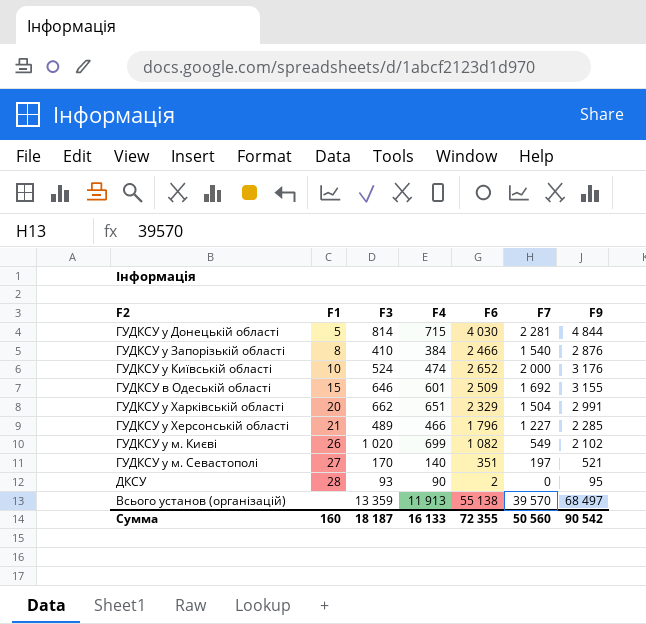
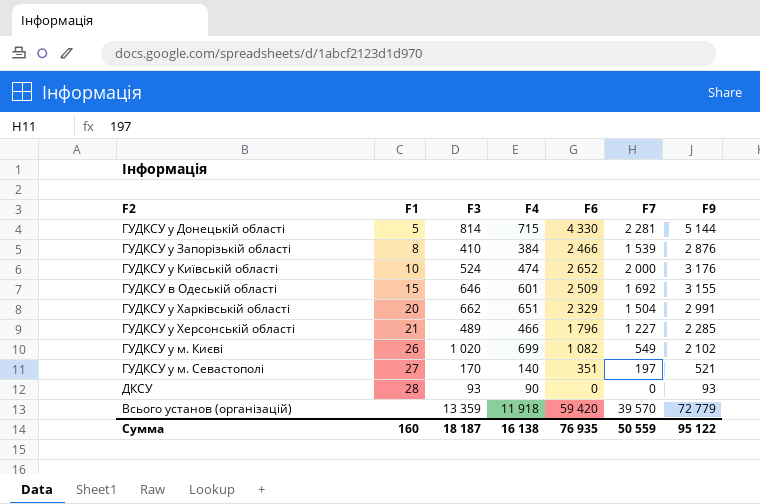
ГУДКСУ у Донецькій області | F6: 4 030 -> 4 330
ГУДКСУ у Донецькій області | F9: 4 844 -> 5 144
ГУДКСУ у Запорізькій області | F7: 1 540 -> 1 539
ДКСУ | F6: 2 -> 0
ДКСУ | F9: 95 -> 93
Всього установ (організацій) | F4: 11 913 -> 11 918
Всього установ (організацій) | F6: 55 138 -> 59 420
Всього установ (організацій) | F9: 68 497 -> 72 779
Сумма | F4: 16 133 -> 16 138
Сумма | F6: 72 355 -> 76 935
Сумма | F7: 50 560 -> 50 559
Сумма | F9: 90 542 -> 95 122

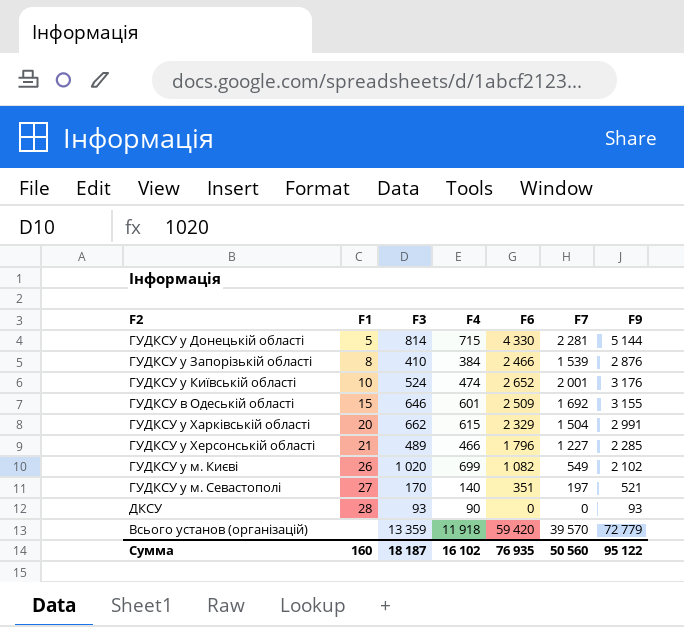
ГУДКСУ у Київській області | F7: 2 000 -> 2 001
ГУДКСУ у Харківській області | F4: 651 -> 615
Сумма | F4: 16 138 -> 16 102
Сумма | F7: 50 559 -> 50 560

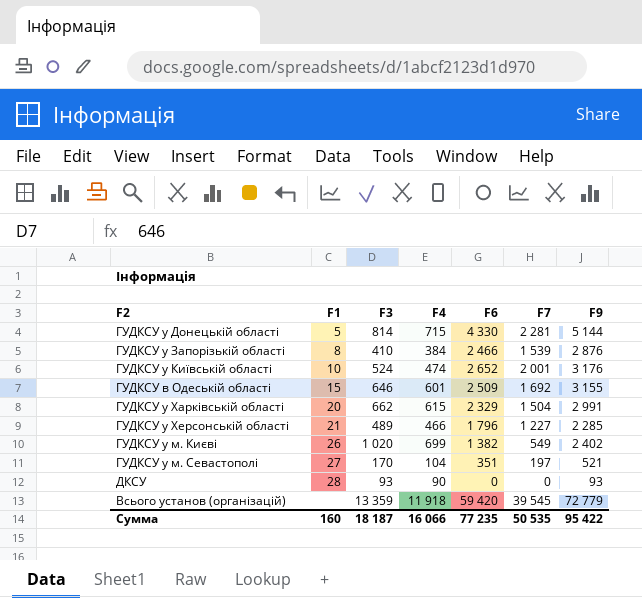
ГУДКСУ у м. Києві | F6: 1 082 -> 1 382
ГУДКСУ у м. Києві | F9: 2 102 -> 2 402
ГУДКСУ у м. Севастополі | F4: 140 -> 104
Всього установ (організацій) | F7: 39 570 -> 39 545
Сумма | F4: 16 102 -> 16 066
Сумма | F6: 76 935 -> 77 235
Сумма | F7: 50 560 -> 50 535
Сумма | F9: 95 122 -> 95 422

